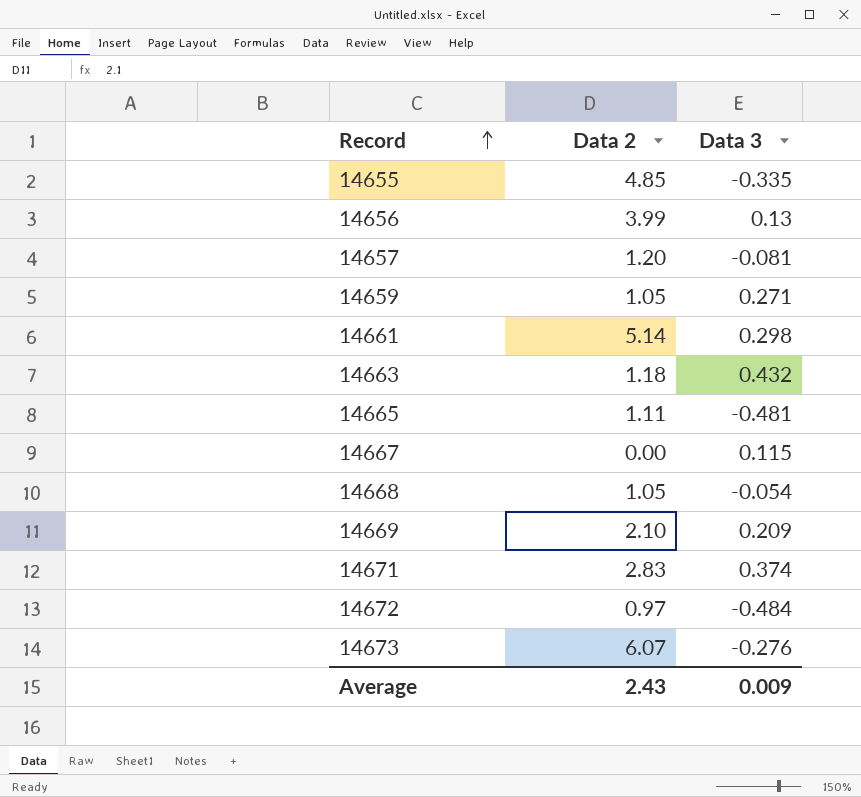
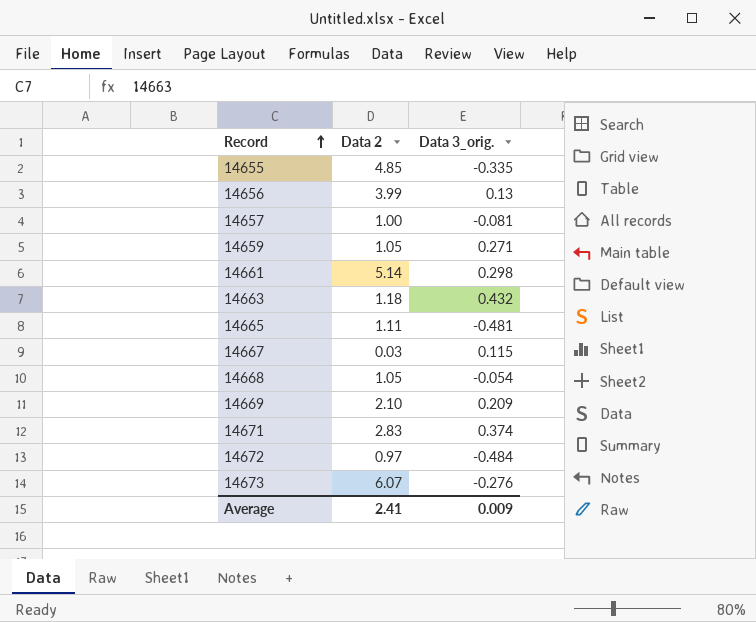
column name: Data 3 -> Data 3_orig.
14657 | Data 2: 1.20 -> 1.00
14667 | Data 2: 0.00 -> 0.03
Average | Data 2: 2.43 -> 2.41

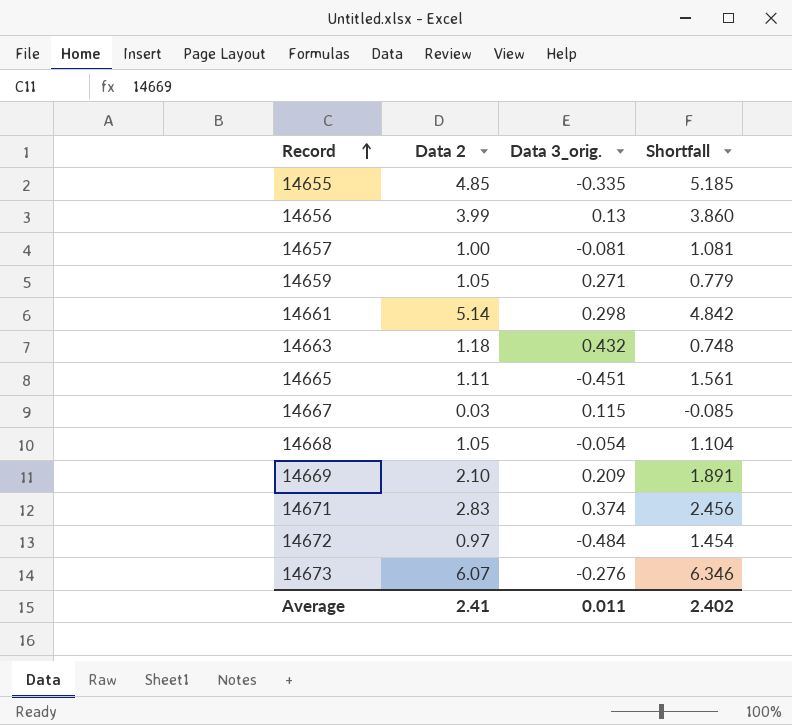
column Shortfall | formula: none -> [Data 2] - [Data 3_orig.]
14665 | Data 3_orig.: -0.481 -> -0.451
Average | Data 3_orig.: 0.009 -> 0.011

